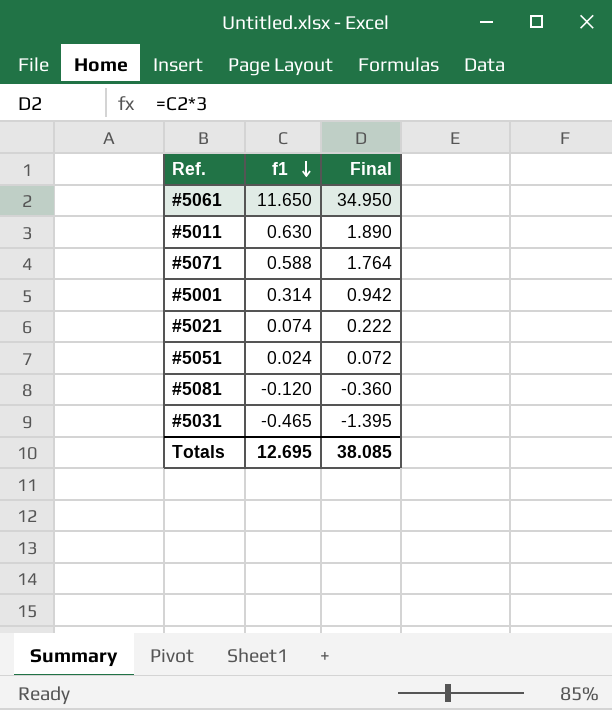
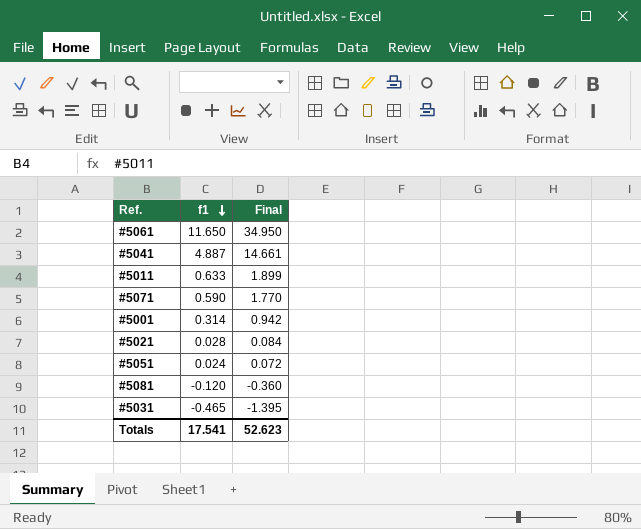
row #5041: none -> 4.887 | 14.661
#5011 | f1: 0.630 -> 0.633
#5011 | Final: 1.890 -> 1.899
#5071 | f1: 0.588 -> 0.590
#5071 | Final: 1.764 -> 1.770
#5021 | f1: 0.074 -> 0.028
#5021 | Final: 0.222 -> 0.084
Totals | f1: 12.695 -> 17.541
Totals | Final: 38.085 -> 52.623

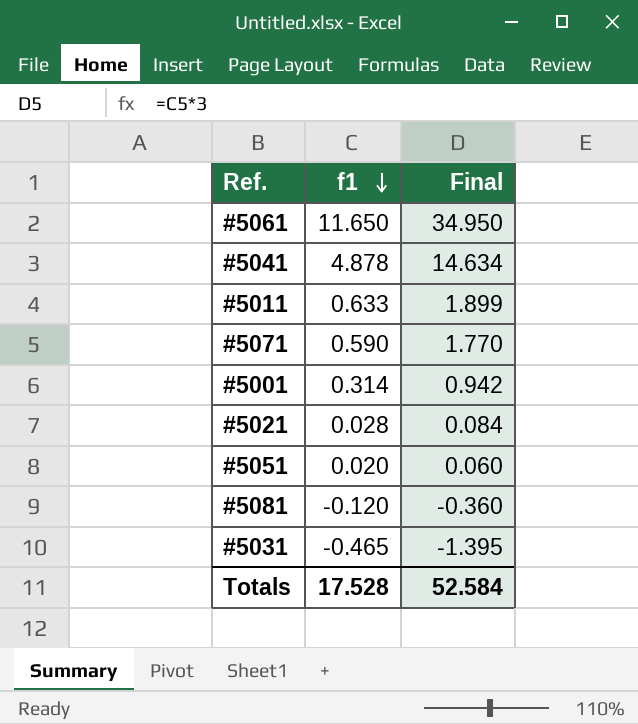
#5041 | f1: 4.887 -> 4.878
#5041 | Final: 14.661 -> 14.634
#5051 | f1: 0.024 -> 0.020
#5051 | Final: 0.072 -> 0.060
Totals | f1: 17.541 -> 17.528
Totals | Final: 52.623 -> 52.584

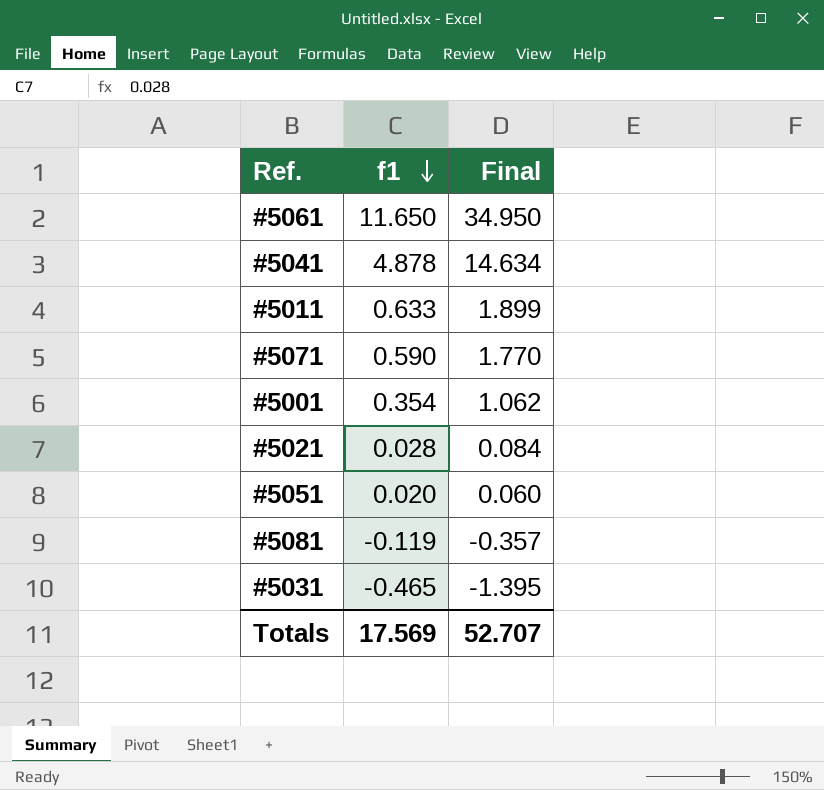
#5001 | f1: 0.314 -> 0.354
#5001 | Final: 0.942 -> 1.062
#5081 | f1: -0.120 -> -0.119
#5081 | Final: -0.360 -> -0.357
Totals | f1: 17.528 -> 17.569
Totals | Final: 52.584 -> 52.707

